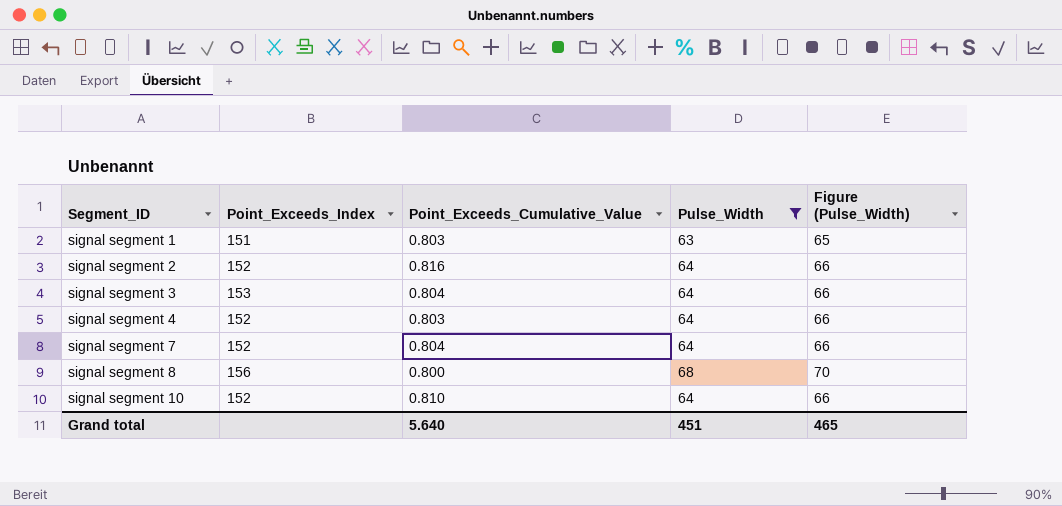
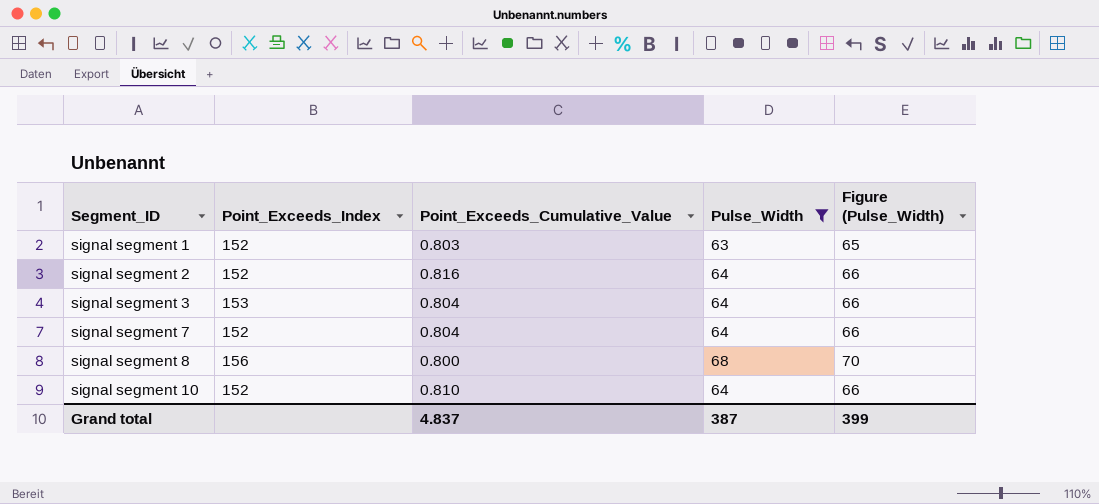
row signal segment 4: 152 | 0.803 | 64 | 66 -> none
signal segment 1 | Point_Exceeds_Index: 151 -> 152
Grand total | Point_Exceeds_Cumulative_Value: 5.640 -> 4.837
Grand total | Pulse_Width: 451 -> 387
Grand total | Figure (Pulse_Width): 465 -> 399

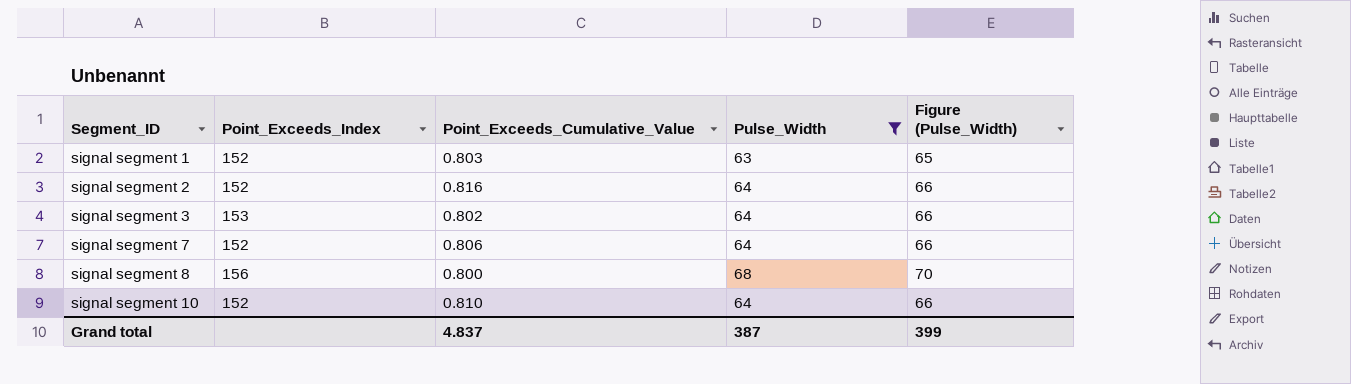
signal segment 3 | Point_Exceeds_Cumulative_Value: 0.804 -> 0.802
signal segment 7 | Point_Exceeds_Cumulative_Value: 0.804 -> 0.806

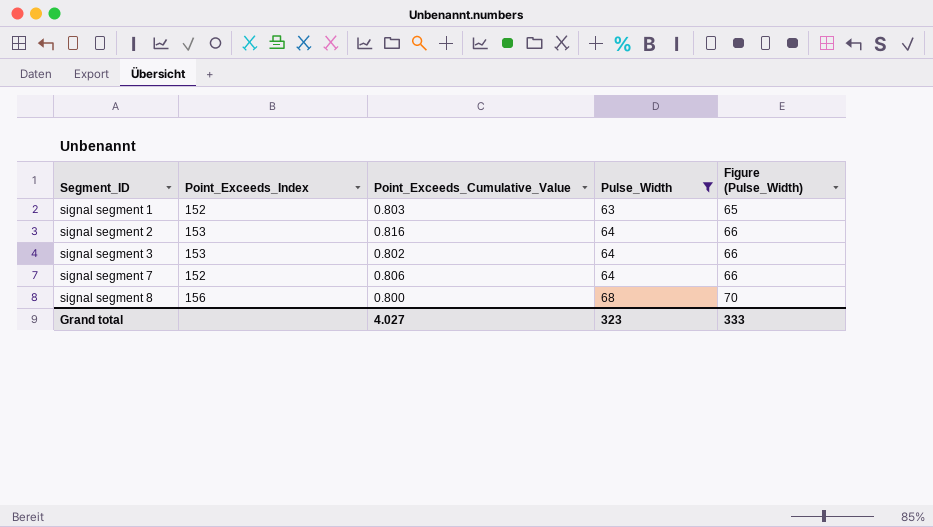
row signal segment 10: 152 | 0.810 | 64 | 66 -> none
signal segment 2 | Point_Exceeds_Index: 152 -> 153
Grand total | Point_Exceeds_Cumulative_Value: 4.837 -> 4.027
Grand total | Pulse_Width: 387 -> 323
Grand total | Figure (Pulse_Width): 399 -> 333

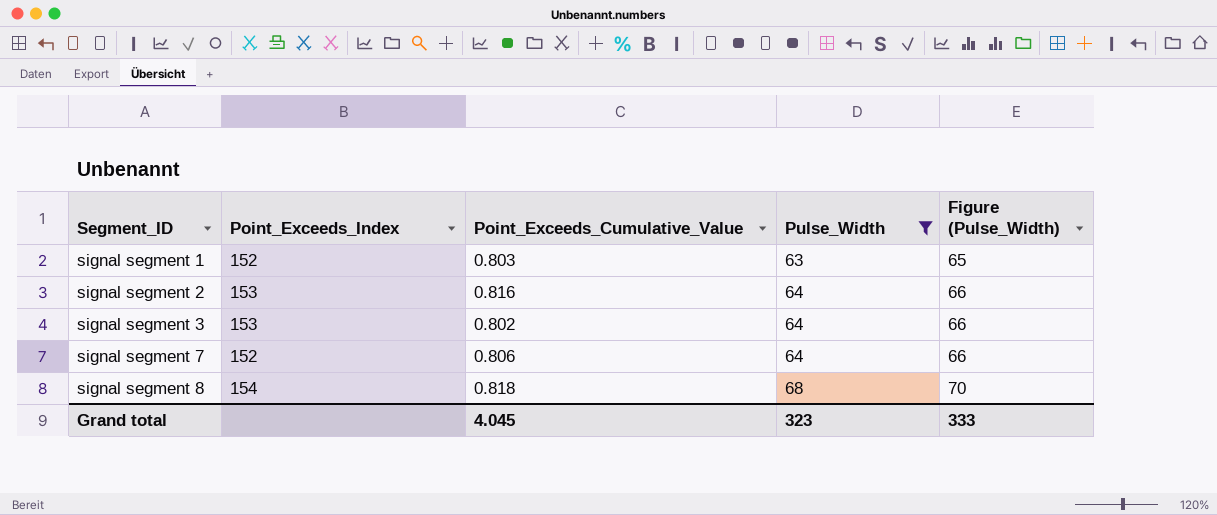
signal segment 8 | Point_Exceeds_Index: 156 -> 154
signal segment 8 | Point_Exceeds_Cumulative_Value: 0.800 -> 0.818
Grand total | Point_Exceeds_Cumulative_Value: 4.027 -> 4.045

